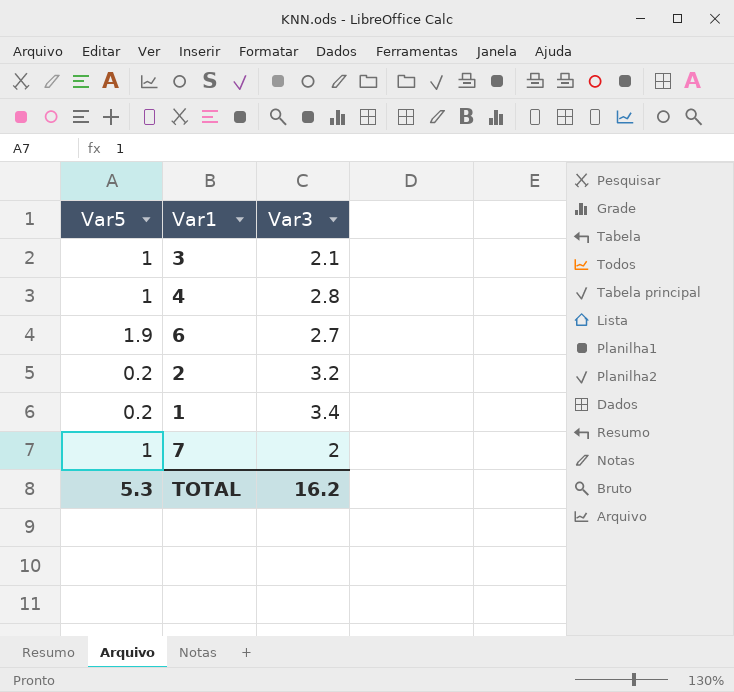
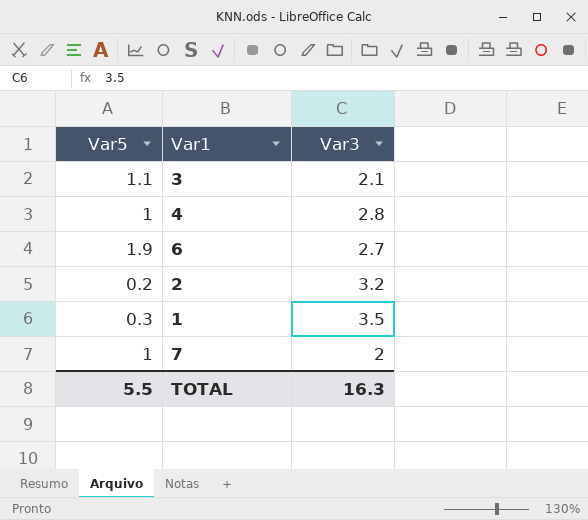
3 | Var5: 1 -> 1.1
1 | Var5: 0.2 -> 0.3
1 | Var3: 3.4 -> 3.5
TOTAL | Var5: 5.3 -> 5.5
TOTAL | Var3: 16.2 -> 16.3

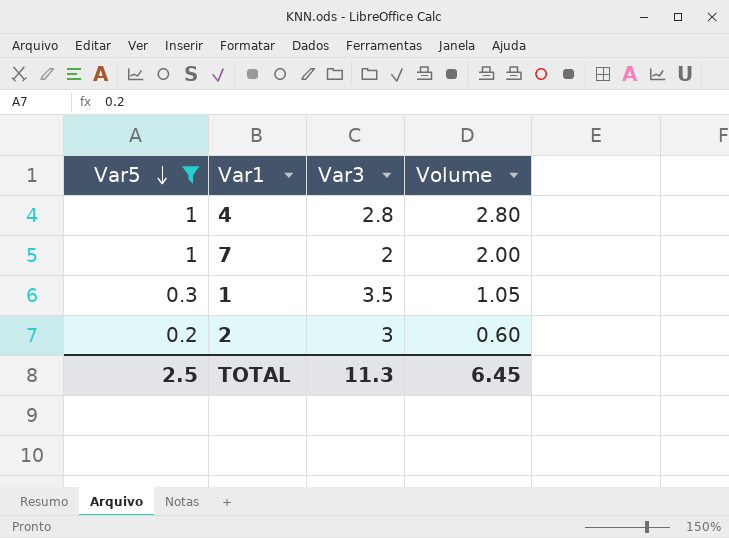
filter: none -> Var5 <= 1
row order: none -> Var5 descending
column Volume | formula: none -> [Var5] * [Var3]
2 | Var3: 3.2 -> 3
TOTAL | Var5: 5.5 -> 2.5
TOTAL | Var3: 16.3 -> 11.3

